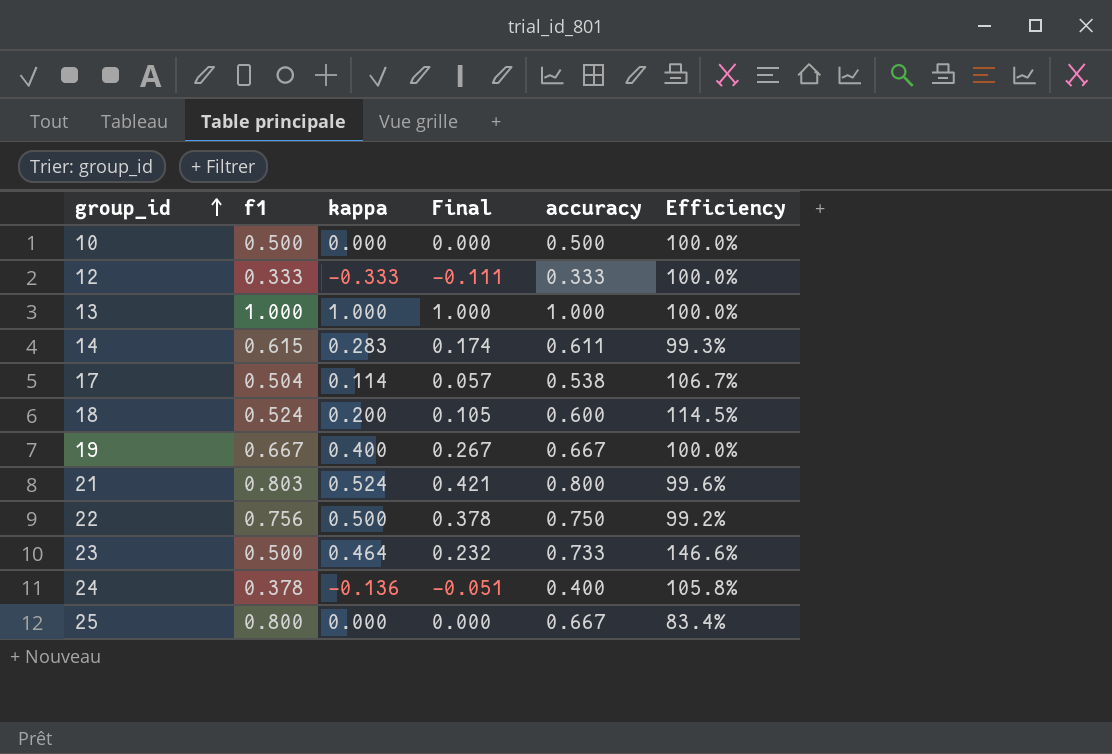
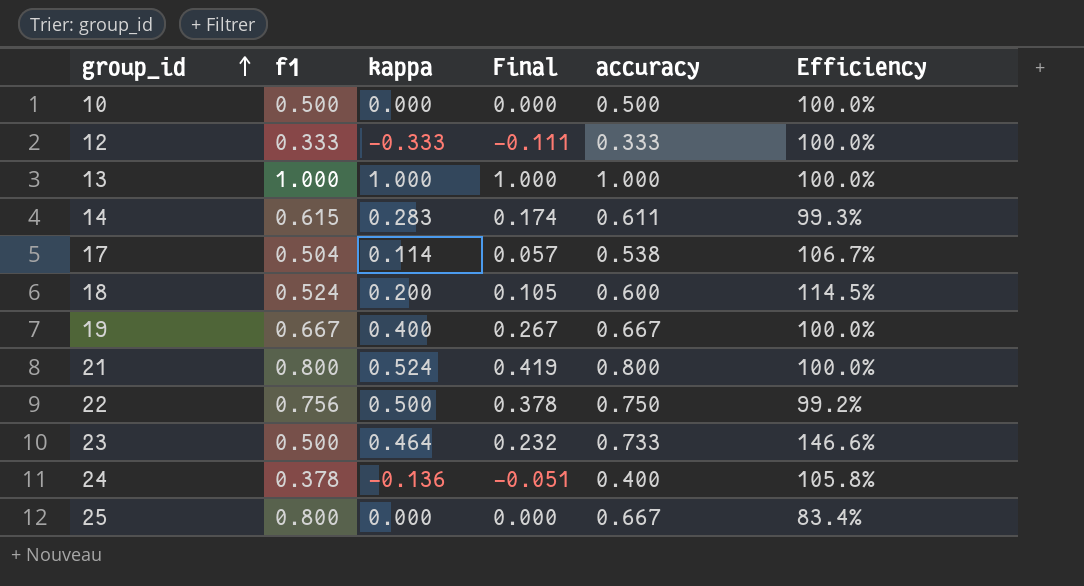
21 | f1: 0.803 -> 0.800
21 | Final: 0.421 -> 0.419
21 | Efficiency: 99.6% -> 100.0%

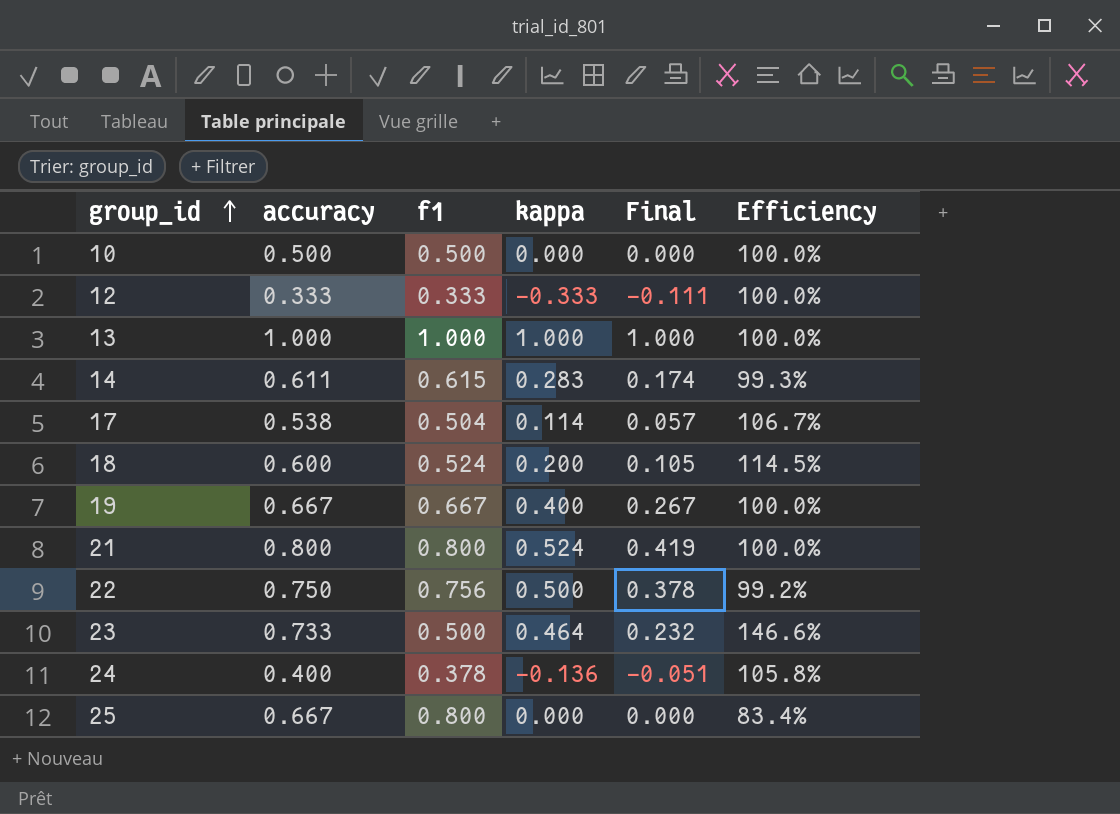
column accuracy | position: 5 -> 2

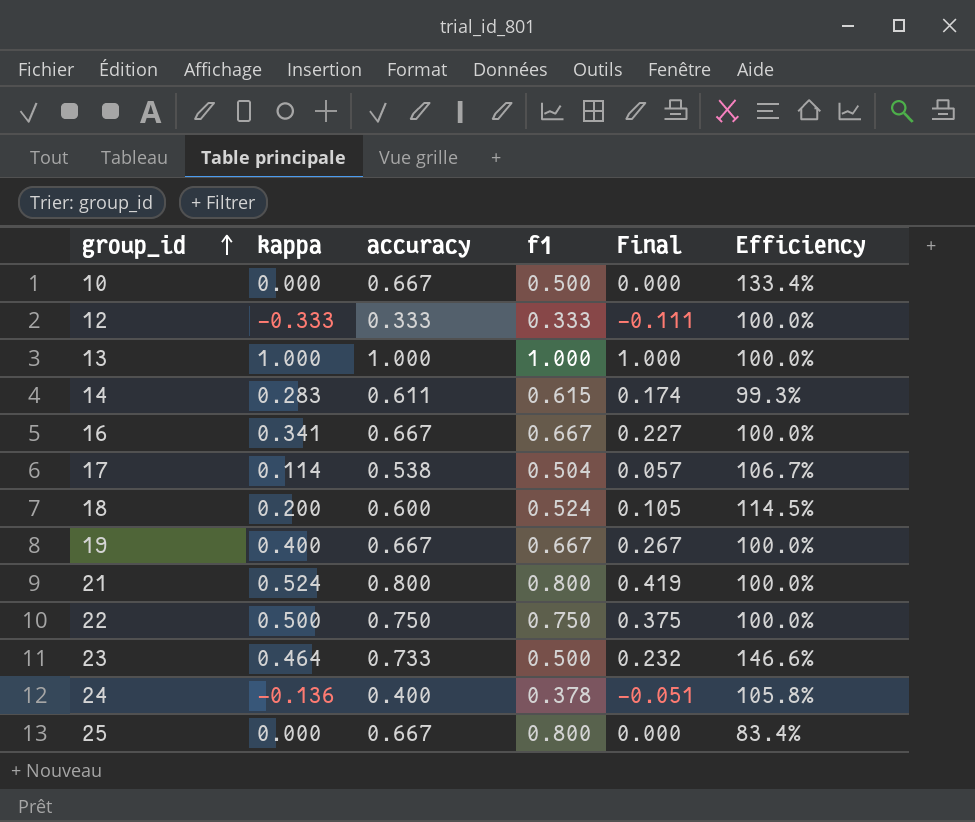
column kappa | position: 4 -> 2
10 | accuracy: 0.500 -> 0.667
10 | Efficiency: 100.0% -> 133.4%
row 16: none -> 0.341 | 0.667 | 0.667 | 0.227 | 100.0%
22 | f1: 0.756 -> 0.750
22 | Final: 0.378 -> 0.375
22 | Efficiency: 99.2% -> 100.0%

